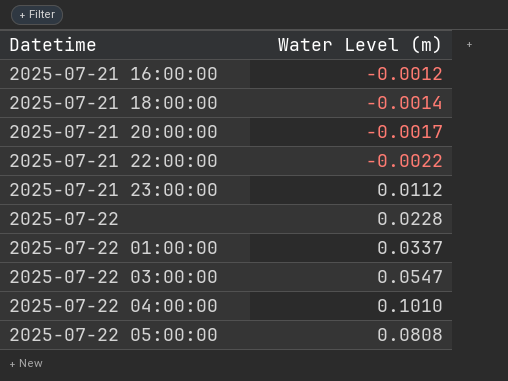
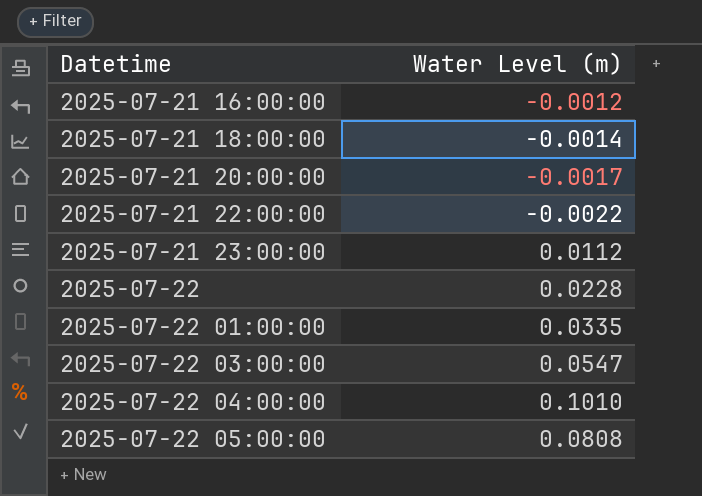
2025-07-22 01:00:00 | Water Level (m): 0.0337 -> 0.0335

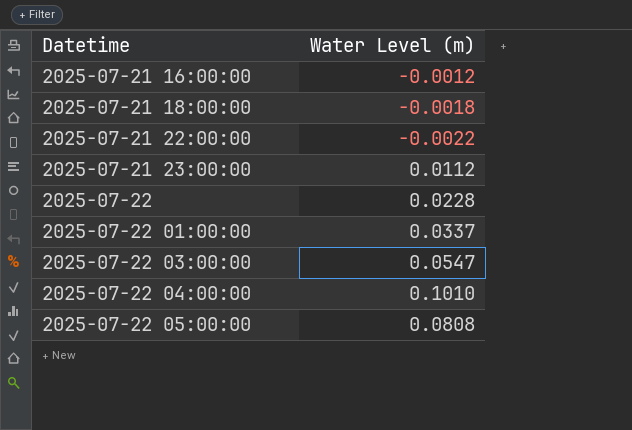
row 2025-07-21 20:00:00: -0.0017 -> none
2025-07-21 18:00:00 | Water Level (m): -0.0014 -> -0.0018
2025-07-22 01:00:00 | Water Level (m): 0.0335 -> 0.0337

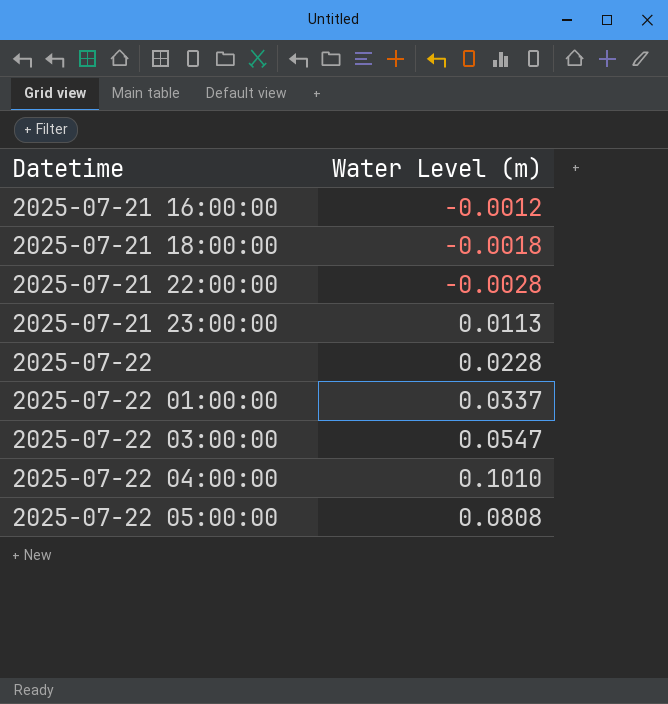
2025-07-21 22:00:00 | Water Level (m): -0.0022 -> -0.0028
2025-07-21 23:00:00 | Water Level (m): 0.0112 -> 0.0113

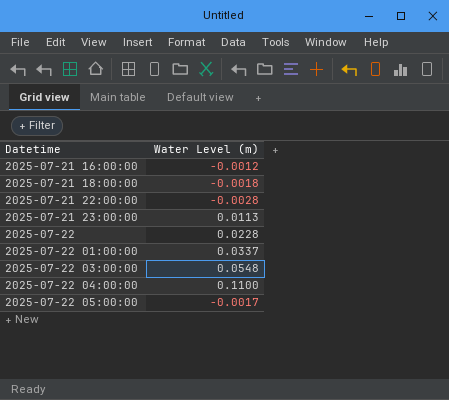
2025-07-22 03:00:00 | Water Level (m): 0.0547 -> 0.0548
2025-07-22 04:00:00 | Water Level (m): 0.1010 -> 0.1100
2025-07-22 05:00:00 | Water Level (m): 0.0808 -> -0.0017

